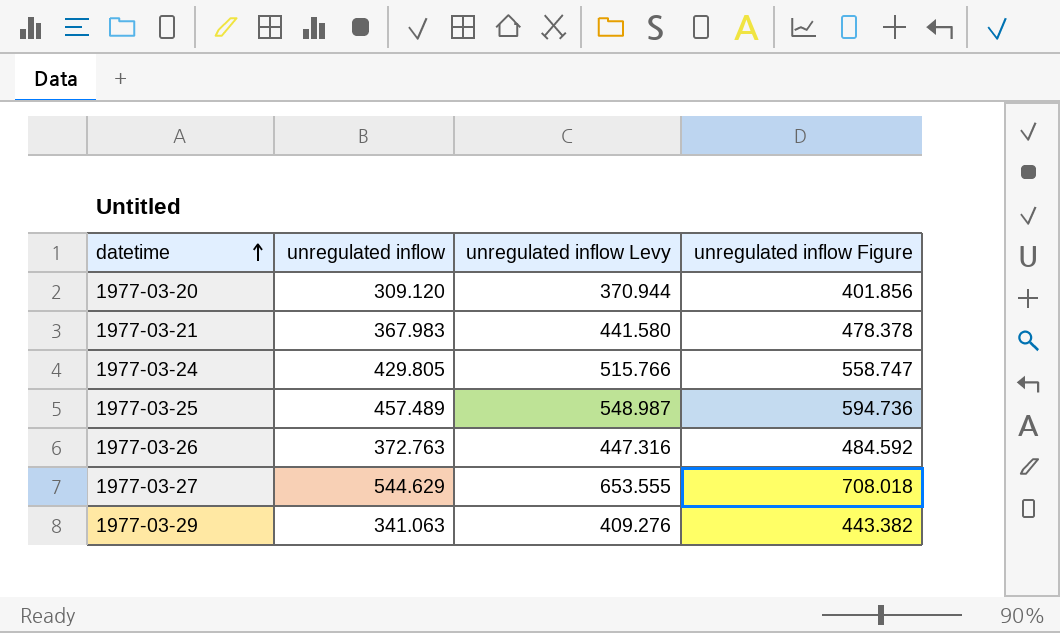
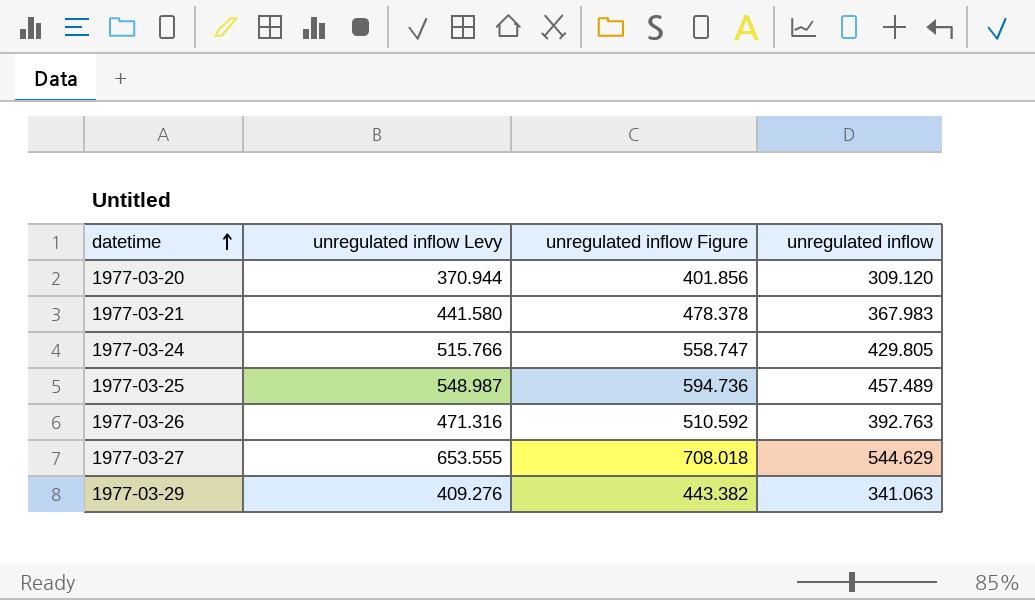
column unregulated inflow | position: 2 -> 4
1977-03-26 | unregulated inflow Levy: 447.316 -> 471.316
1977-03-26 | unregulated inflow Figure: 484.592 -> 510.592
1977-03-26 | unregulated inflow: 372.763 -> 392.763

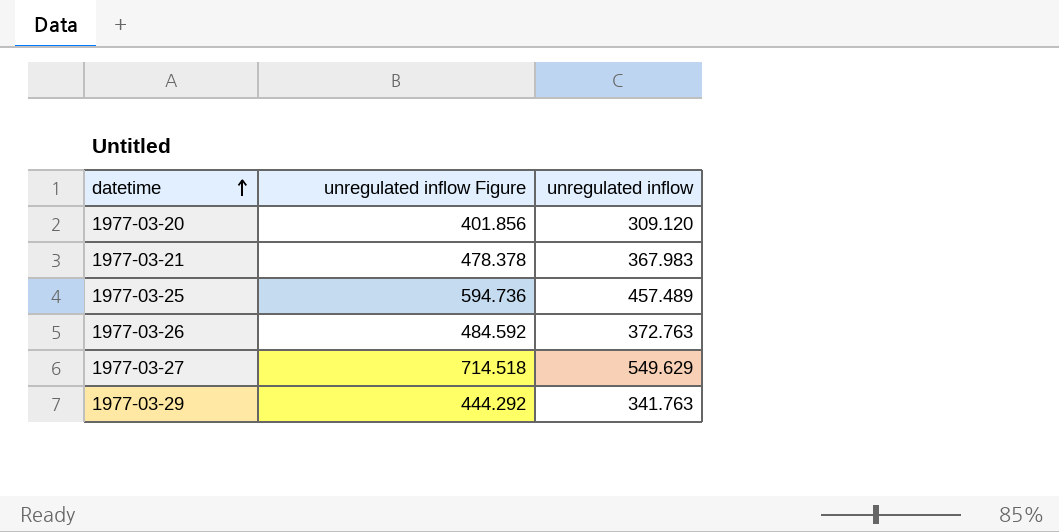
column unregulated inflow Levy | formula: [unregulated inflow] * 1.2 -> none
row 1977-03-24: 515.766 | 558.747 | 429.805 -> none
1977-03-26 | unregulated inflow Figure: 510.592 -> 484.592
1977-03-26 | unregulated inflow: 392.763 -> 372.763
1977-03-27 | unregulated inflow Figure: 708.018 -> 714.518
1977-03-27 | unregulated inflow: 544.629 -> 549.629
1977-03-29 | unregulated inflow Figure: 443.382 -> 444.292
1977-03-29 | unregulated inflow: 341.063 -> 341.763

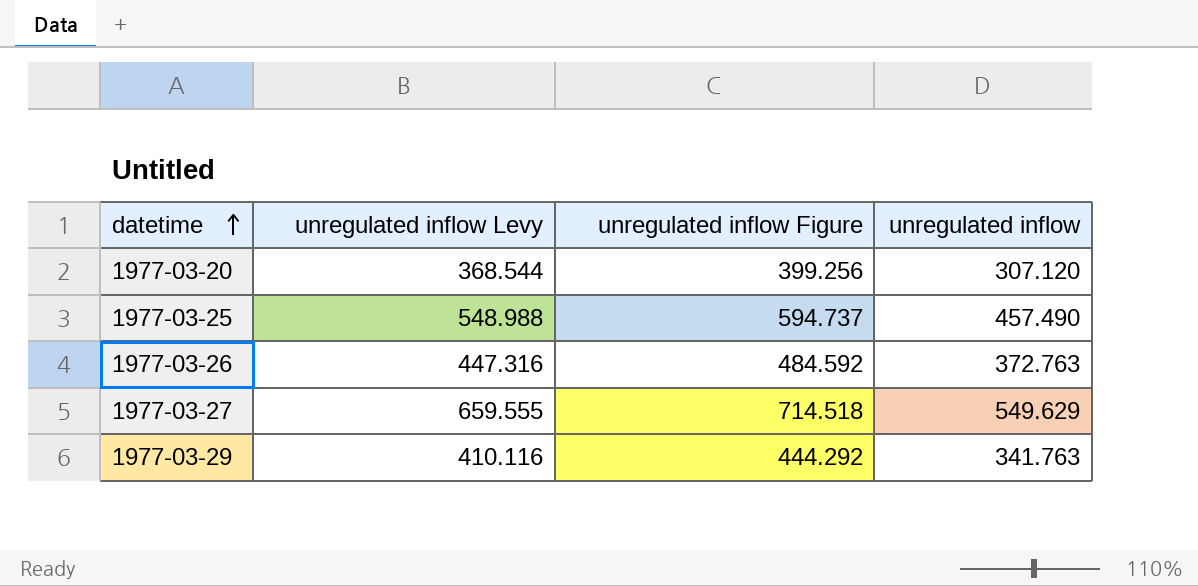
column unregulated inflow Levy | formula: none -> [unregulated inflow] * 1.2
row 1977-03-21: 478.378 | 367.983 -> none
1977-03-20 | unregulated inflow Figure: 401.856 -> 399.256
1977-03-20 | unregulated inflow: 309.120 -> 307.120
1977-03-25 | unregulated inflow Figure: 594.736 -> 594.737
1977-03-25 | unregulated inflow: 457.489 -> 457.490

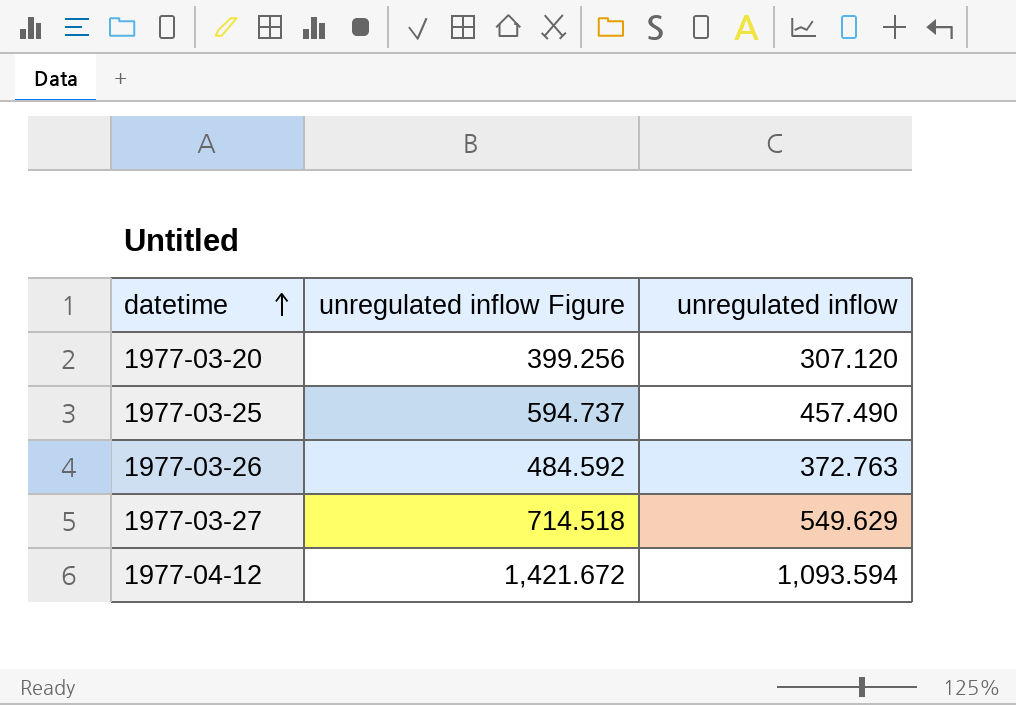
column unregulated inflow Levy | formula: [unregulated inflow] * 1.2 -> none
row 1977-03-29: 410.116 | 444.292 | 341.763 -> none
row 1977-04-12: none -> 1,421.672 | 1,093.594

